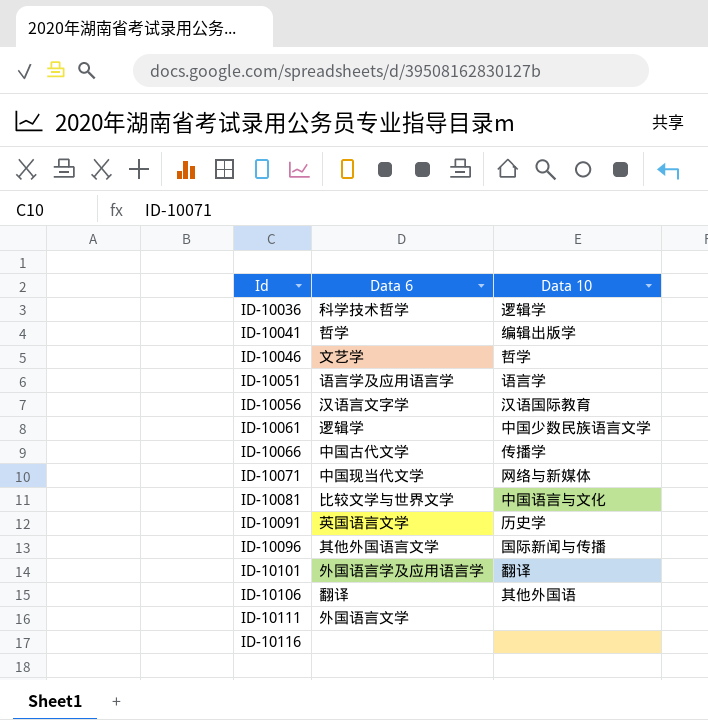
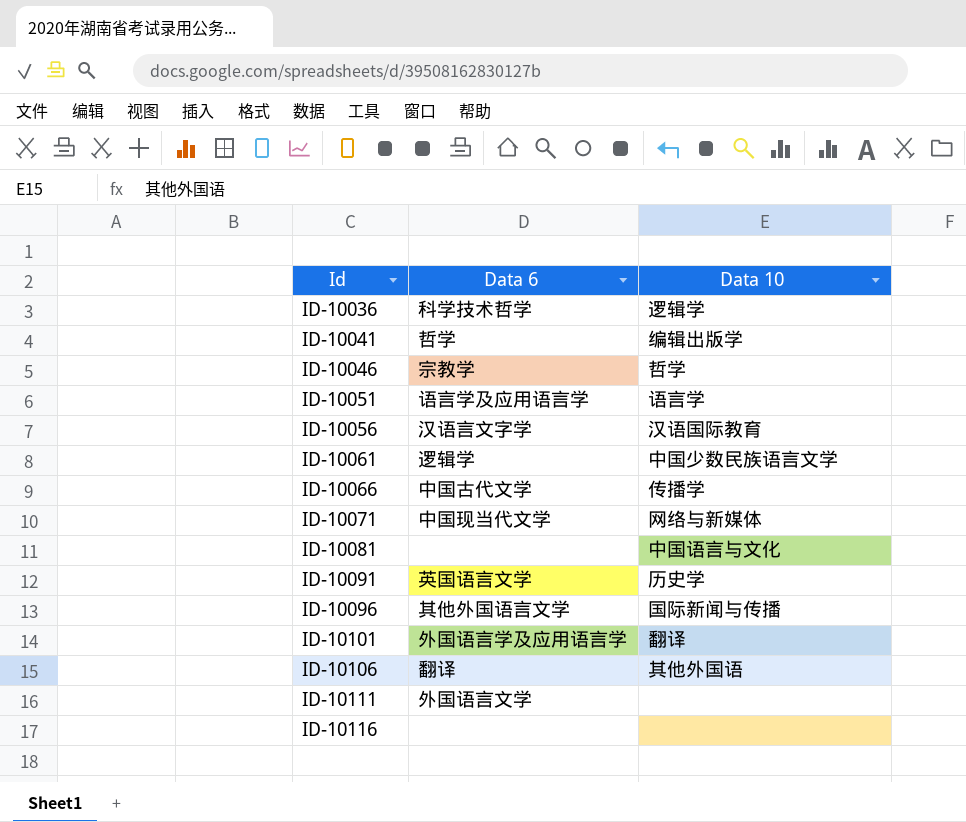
ID-10046 | Data 6: 文艺学 -> 宗教学
ID-10081 | Data 6: 比较文学与世界文学 -> none

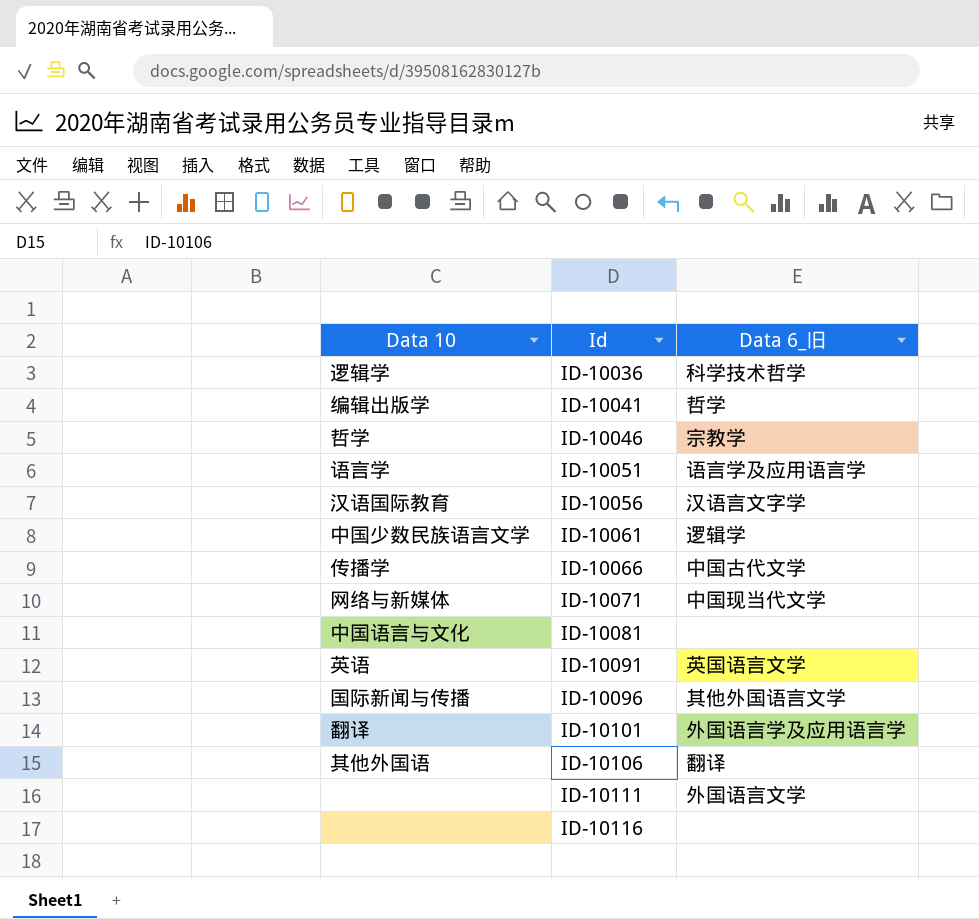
column Data 10 | position: 3 -> 1
column name: Data 6 -> Data 6_旧
ID-10091 | Data 10: 历史学 -> 英语

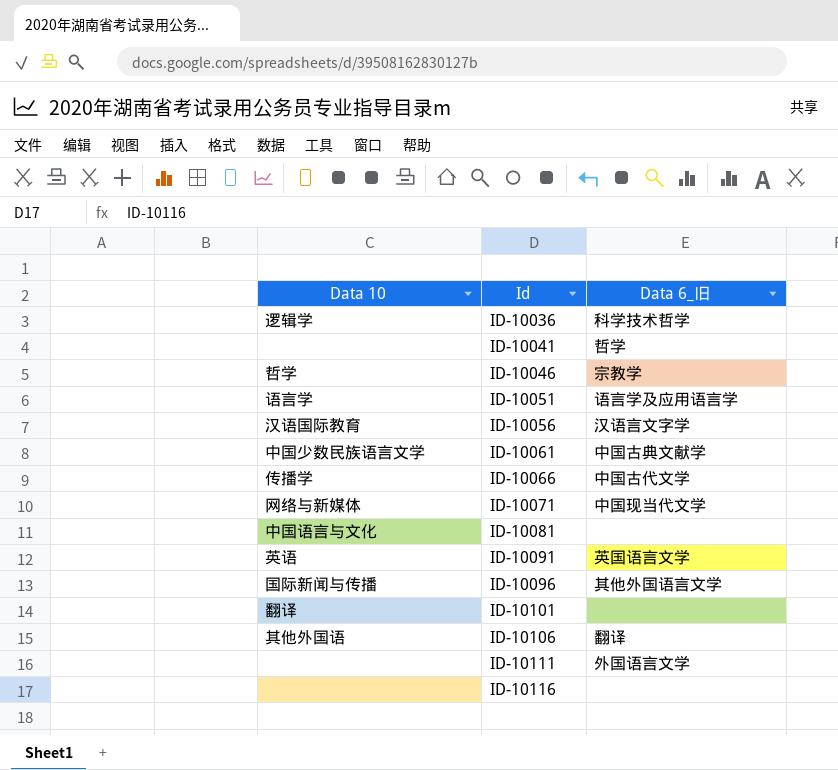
ID-10041 | Data 10: 编辑出版学 -> none
ID-10061 | Data 6_旧: 逻辑学 -> 中国古典文献学
ID-10101 | Data 6_旧: 外国语言学及应用语言学 -> none

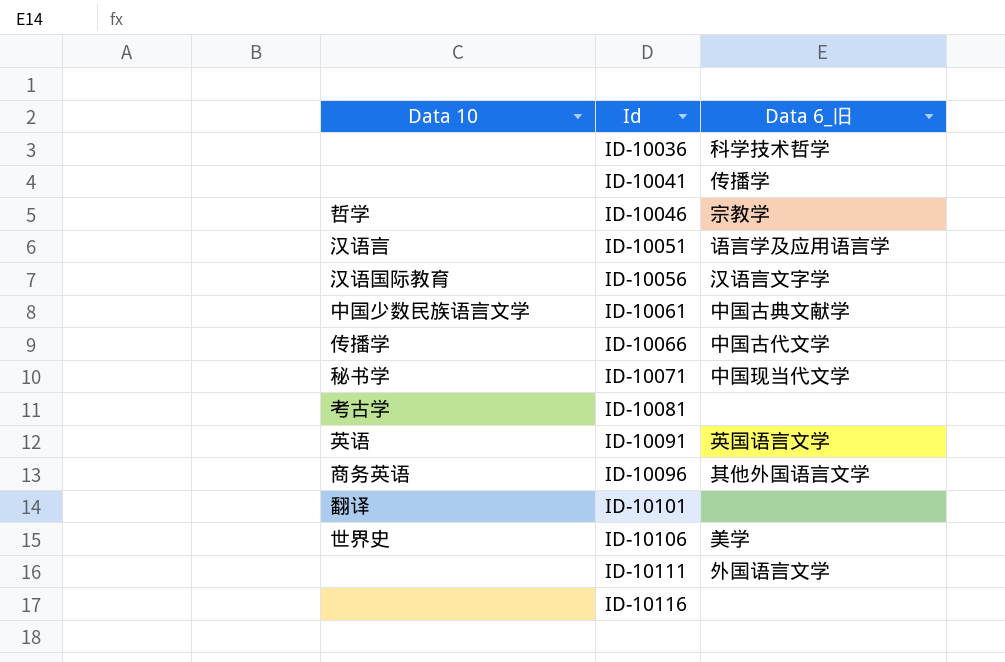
ID-10036 | Data 10: 逻辑学 -> none
ID-10041 | Data 6_旧: 哲学 -> 传播学
ID-10051 | Data 10: 语言学 -> 汉语言
ID-10071 | Data 10: 网络与新媒体 -> 秘书学
ID-10081 | Data 10: 中国语言与文化 -> 考古学
ID-10096 | Data 10: 国际新闻与传播 -> 商务英语
ID-10106 | Data 10: 其他外国语 -> 世界史
ID-10106 | Data 6_旧: 翻译 -> 美学

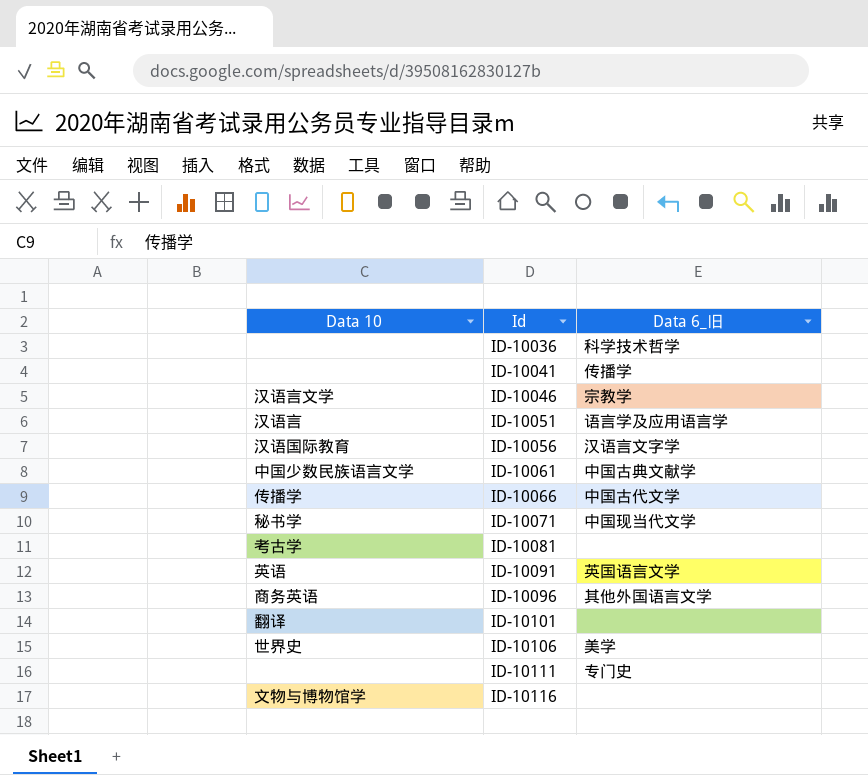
ID-10046 | Data 10: 哲学 -> 汉语言文学
ID-10111 | Data 6_旧: 外国语言文学 -> 专门史
ID-10116 | Data 10: none -> 文物与博物馆学

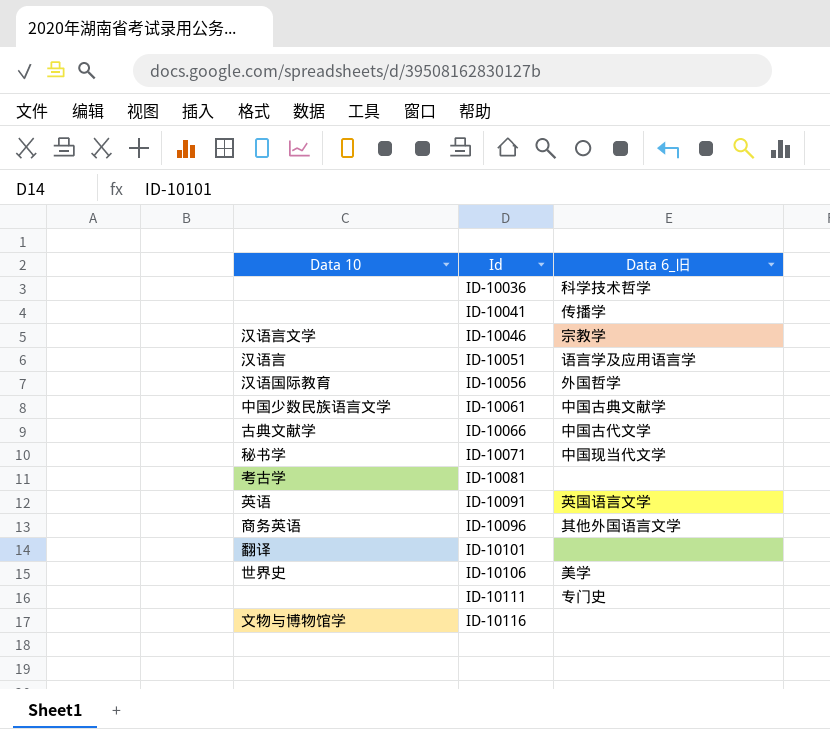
ID-10056 | Data 6_旧: 汉语言文字学 -> 外国哲学
ID-10066 | Data 10: 传播学 -> 古典文献学

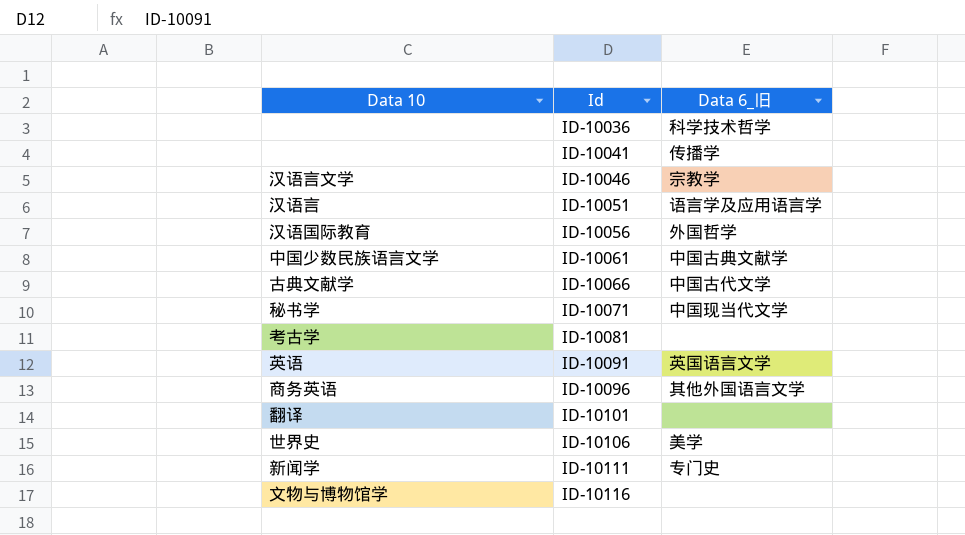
ID-10111 | Data 10: none -> 新闻学

